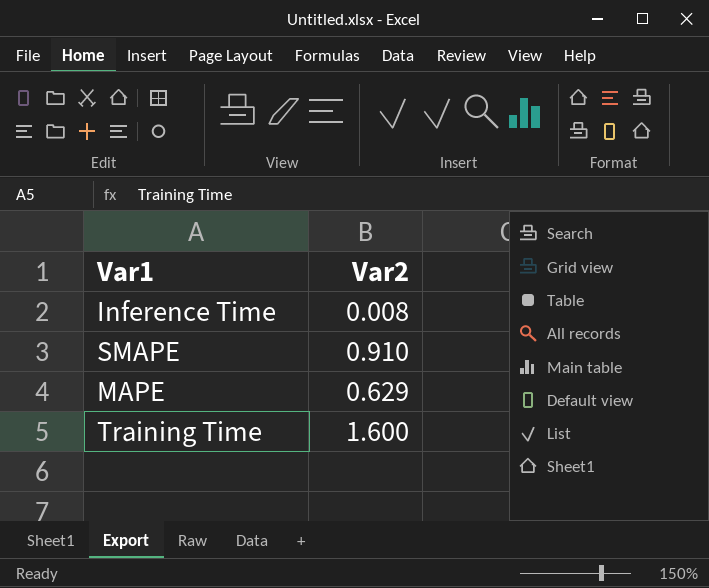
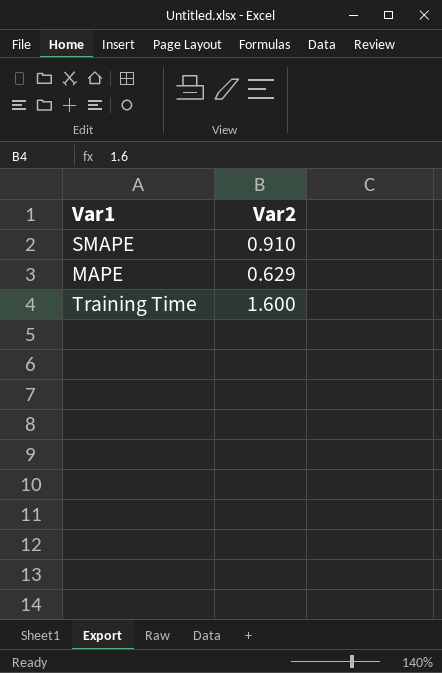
row Inference Time: 0.008 -> none

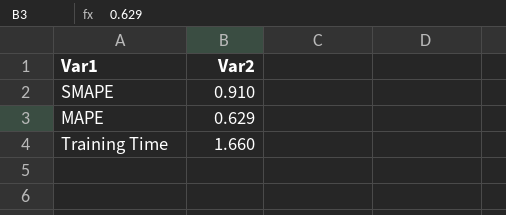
Training Time | Var2: 1.600 -> 1.660

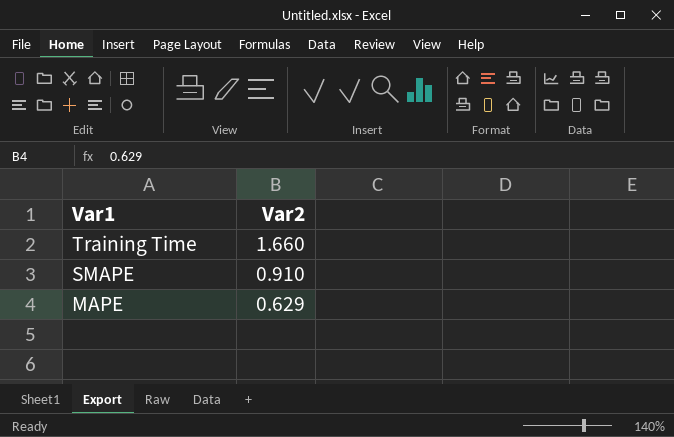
row order: none -> Var1 descending

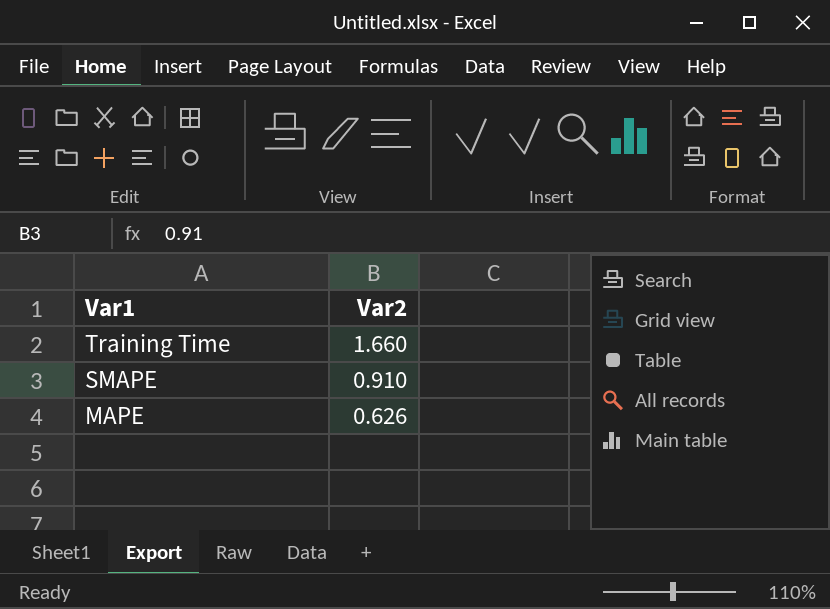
MAPE | Var2: 0.629 -> 0.626

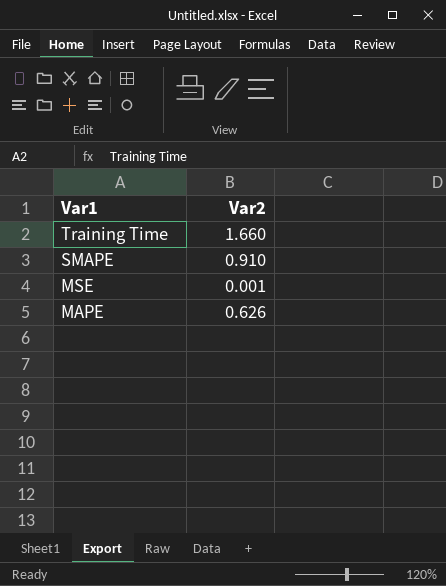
row MSE: none -> 0.001

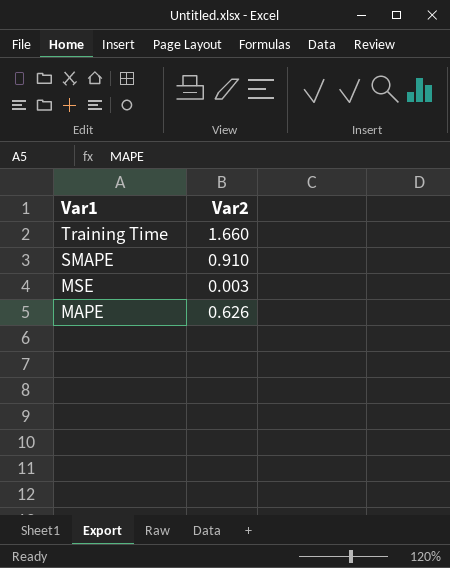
MSE | Var2: 0.001 -> 0.003

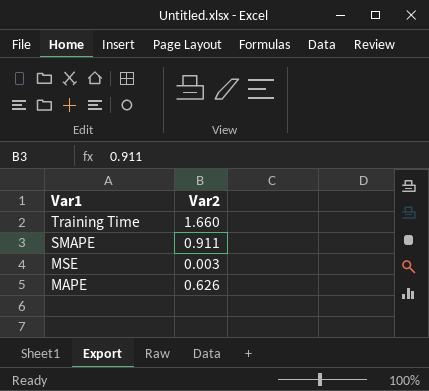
SMAPE | Var2: 0.910 -> 0.911

